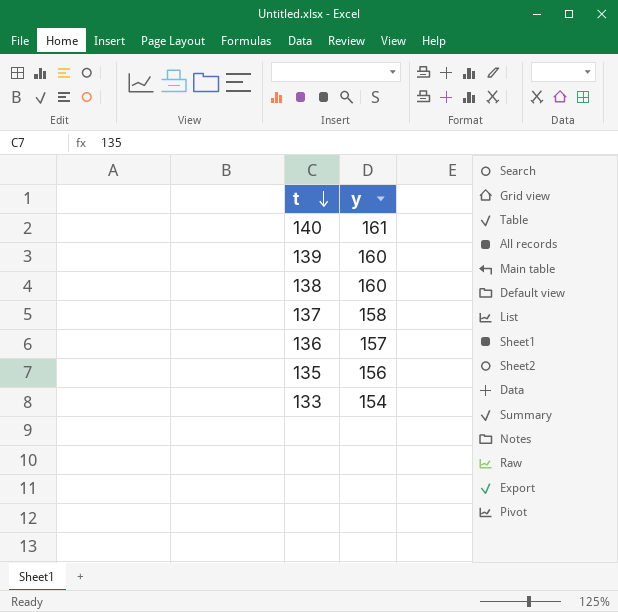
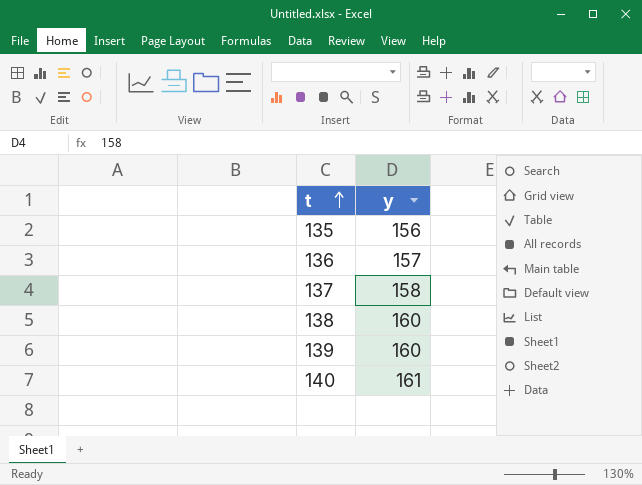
row order: t descending -> t ascending
row 133: 154 -> none

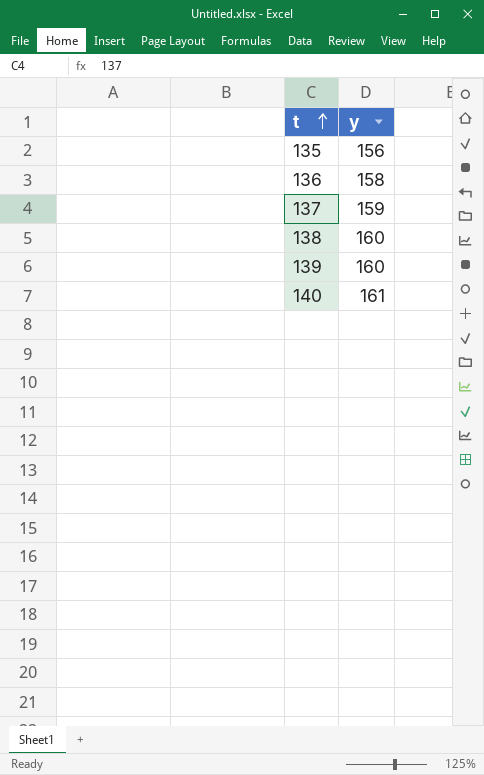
136 | y: 157 -> 158
137 | y: 158 -> 159

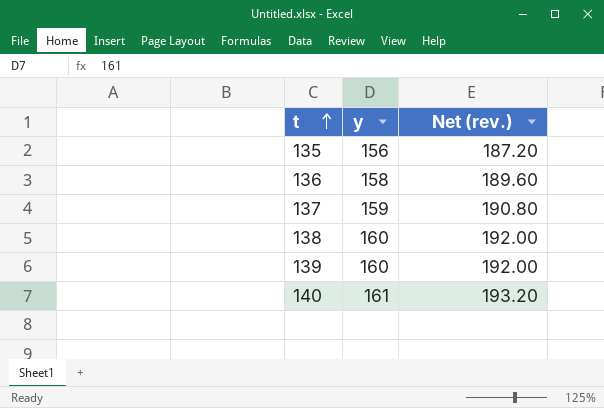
column Net (rev.) | formula: none -> [y] * 1.2

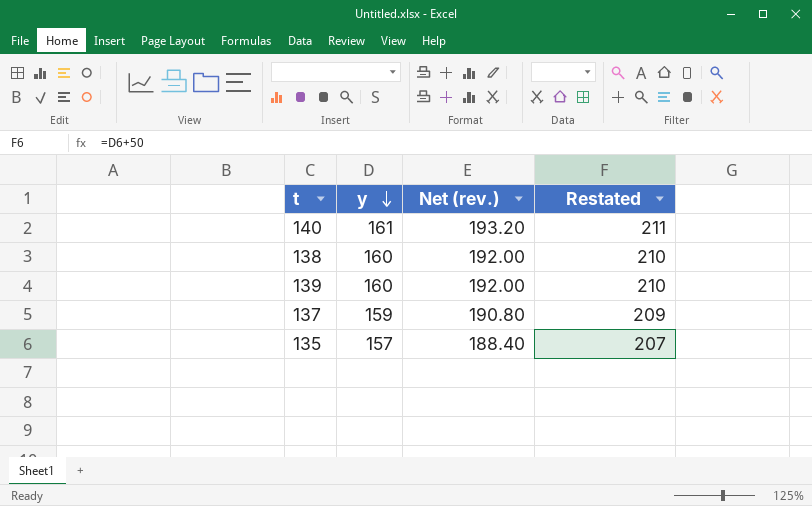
row order: t ascending -> y descending
column Restated | formula: none -> [y] + 50
row 136: 158 | 189.60 -> none
135 | y: 156 -> 157
135 | Net (rev.): 187.20 -> 188.40

